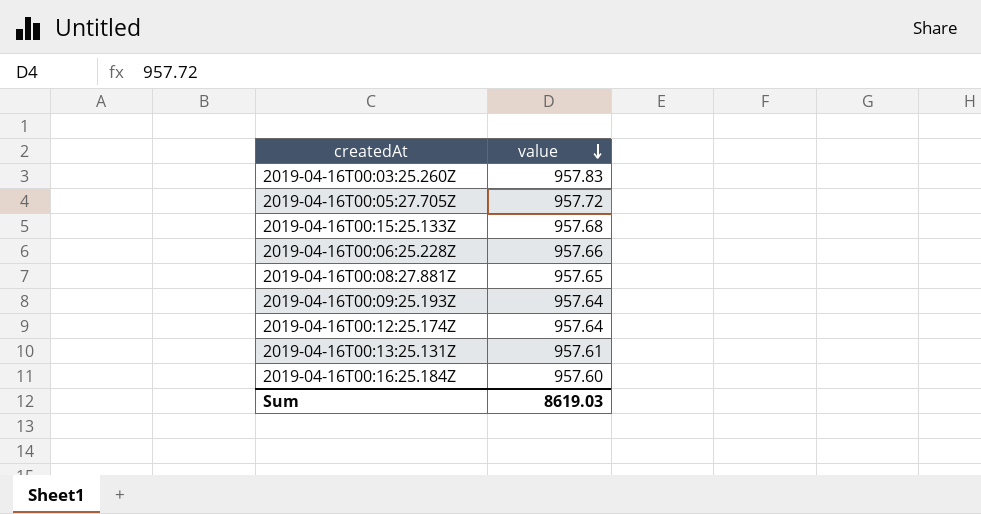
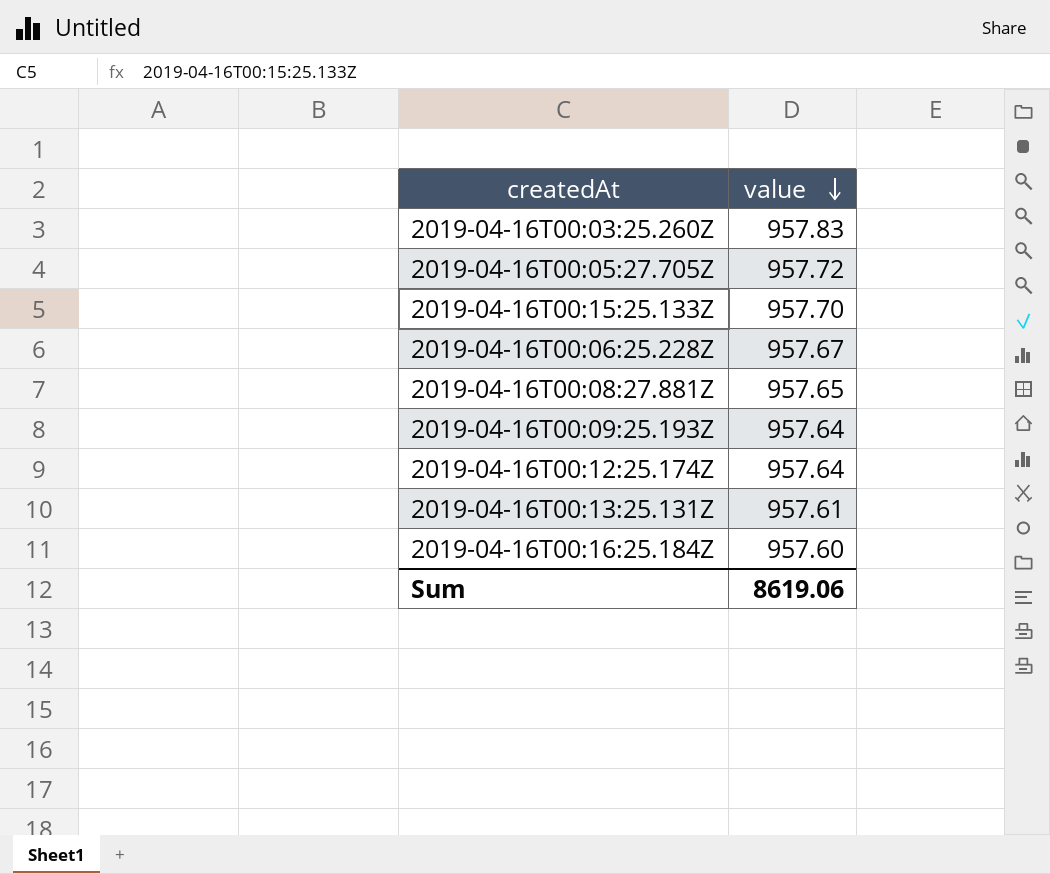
2019-04-16T00:15:25.133Z | value: 957.68 -> 957.70
2019-04-16T00:06:25.228Z | value: 957.66 -> 957.67
Sum | value: 8619.03 -> 8619.06

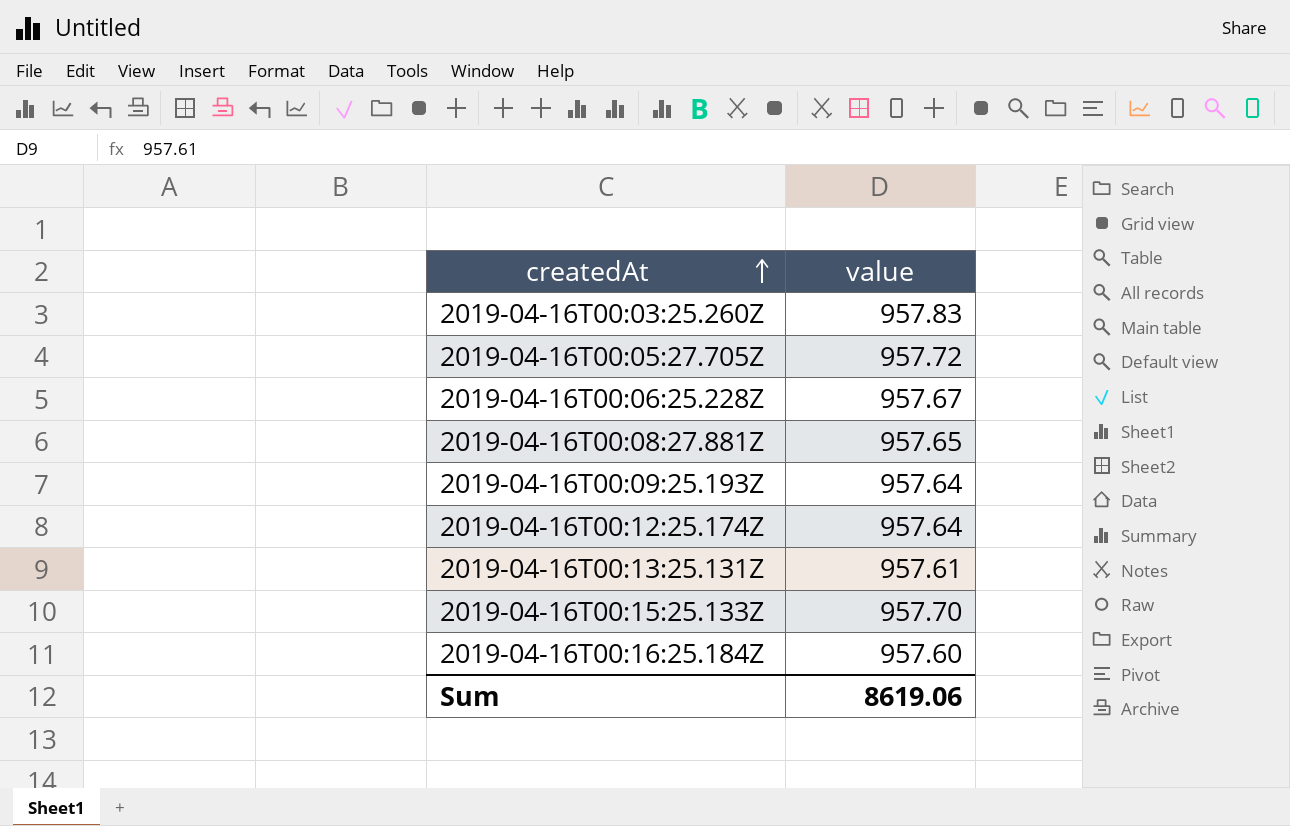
row order: value descending -> createdAt ascending

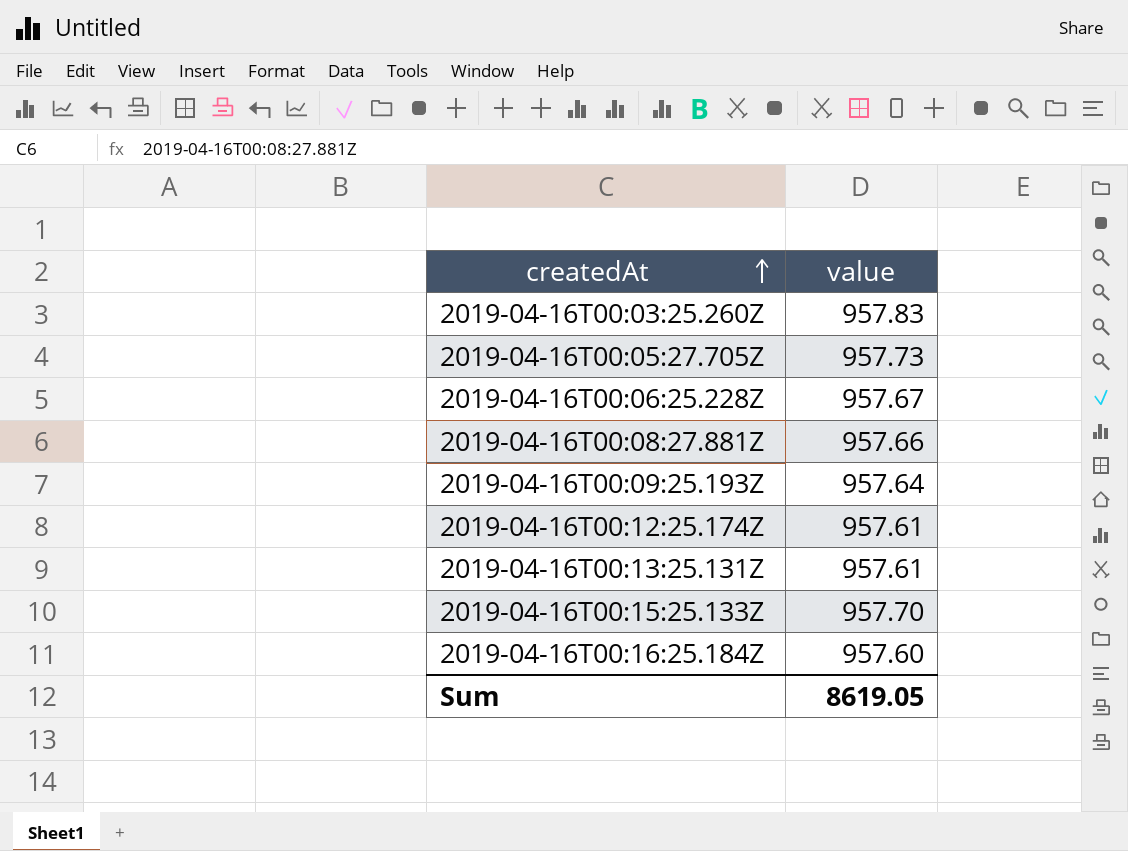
2019-04-16T00:05:27.705Z | value: 957.72 -> 957.73
2019-04-16T00:08:27.881Z | value: 957.65 -> 957.66
2019-04-16T00:12:25.174Z | value: 957.64 -> 957.61
Sum | value: 8619.06 -> 8619.05

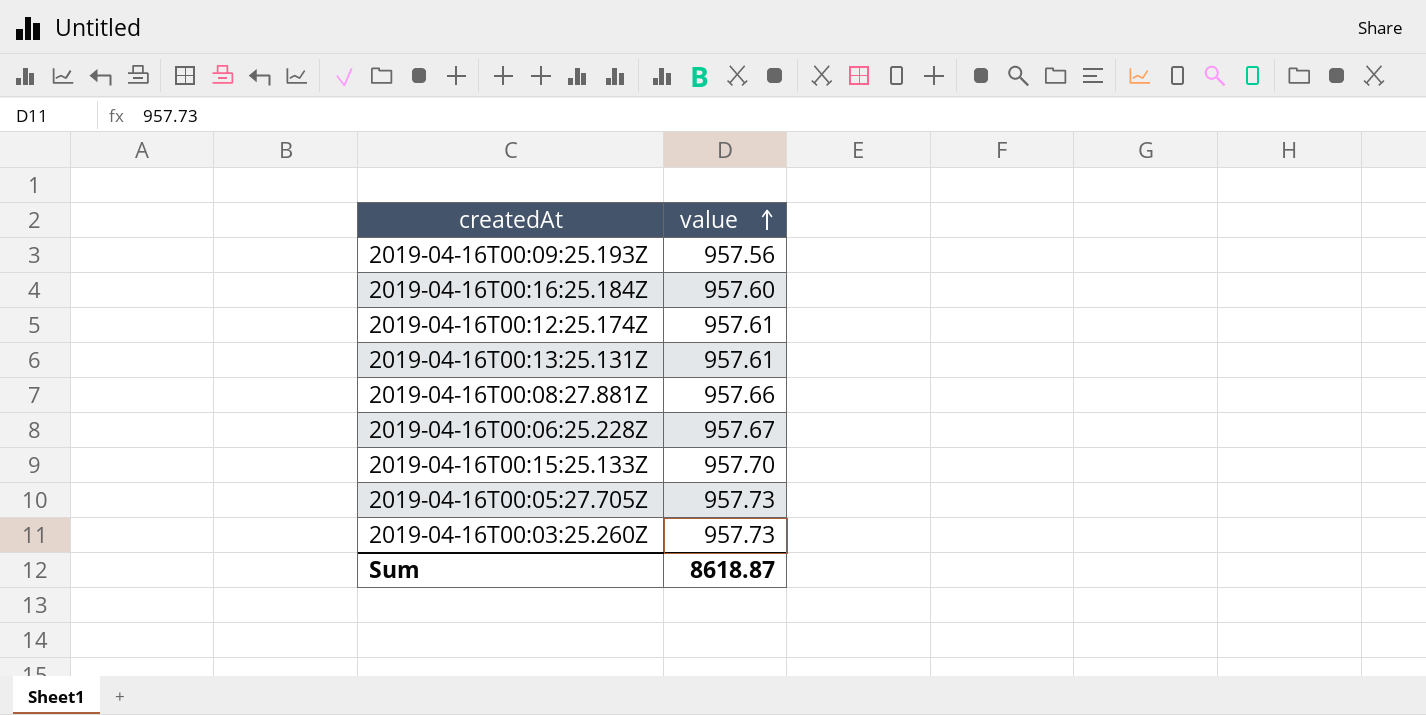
row order: createdAt ascending -> value ascending
2019-04-16T00:09:25.193Z | value: 957.64 -> 957.56
2019-04-16T00:03:25.260Z | value: 957.83 -> 957.73
Sum | value: 8619.05 -> 8618.87

